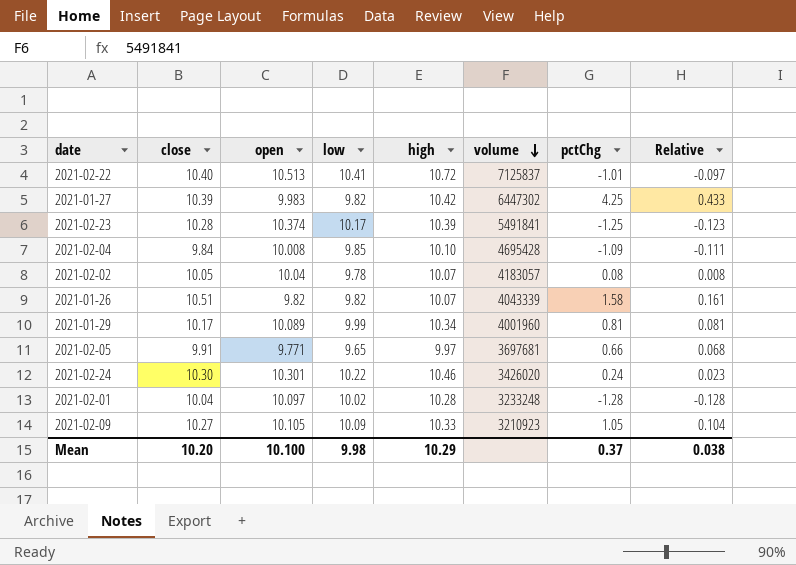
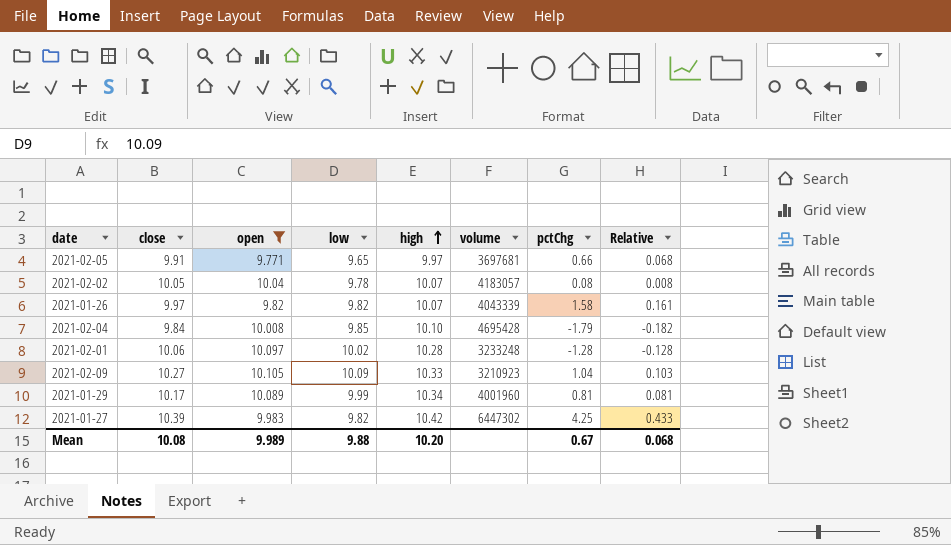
filter: none -> open <= 10.105
row order: volume descending -> high ascending
2021-01-26 | close: 10.51 -> 9.97
2021-02-04 | pctChg: -1.09 -> -1.79
2021-02-04 | Relative: -0.111 -> -0.182
2021-02-01 | close: 10.04 -> 10.06
2021-02-09 | pctChg: 1.05 -> 1.04
2021-02-09 | Relative: 0.104 -> 0.103
Mean | close: 10.20 -> 10.08
Mean | open: 10.100 -> 9.989
Mean | low: 9.98 -> 9.88
Mean | high: 10.29 -> 10.20
Mean | pctChg: 0.37 -> 0.67
Mean | Relative: 0.038 -> 0.068

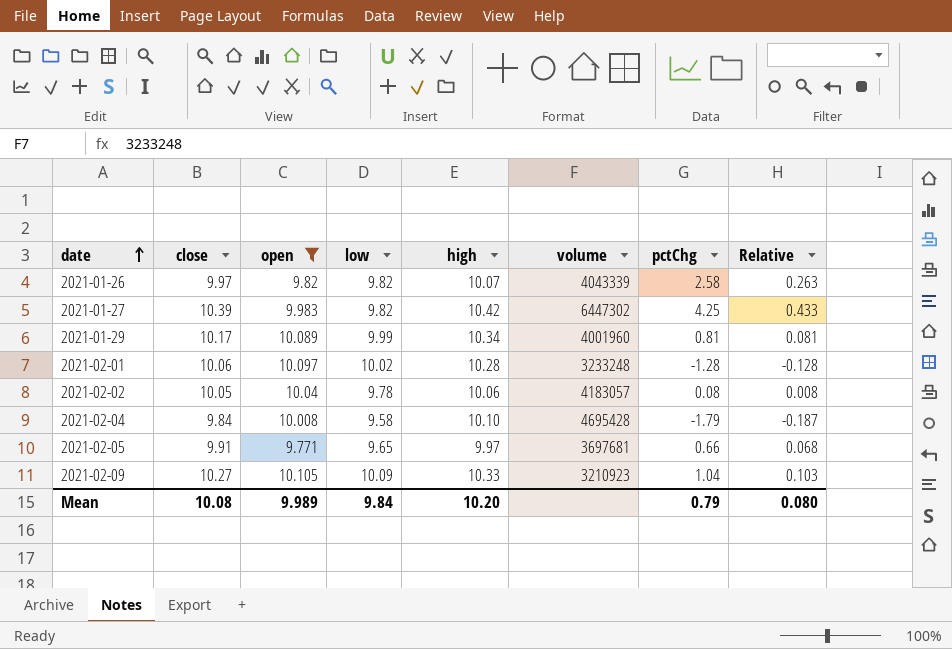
row order: high ascending -> date ascending
2021-01-26 | pctChg: 1.58 -> 2.58
2021-01-26 | Relative: 0.161 -> 0.263
2021-02-02 | high: 10.07 -> 10.06
2021-02-04 | low: 9.85 -> 9.58
2021-02-04 | Relative: -0.182 -> -0.187
Mean | low: 9.88 -> 9.84
Mean | pctChg: 0.67 -> 0.79
Mean | Relative: 0.068 -> 0.080

